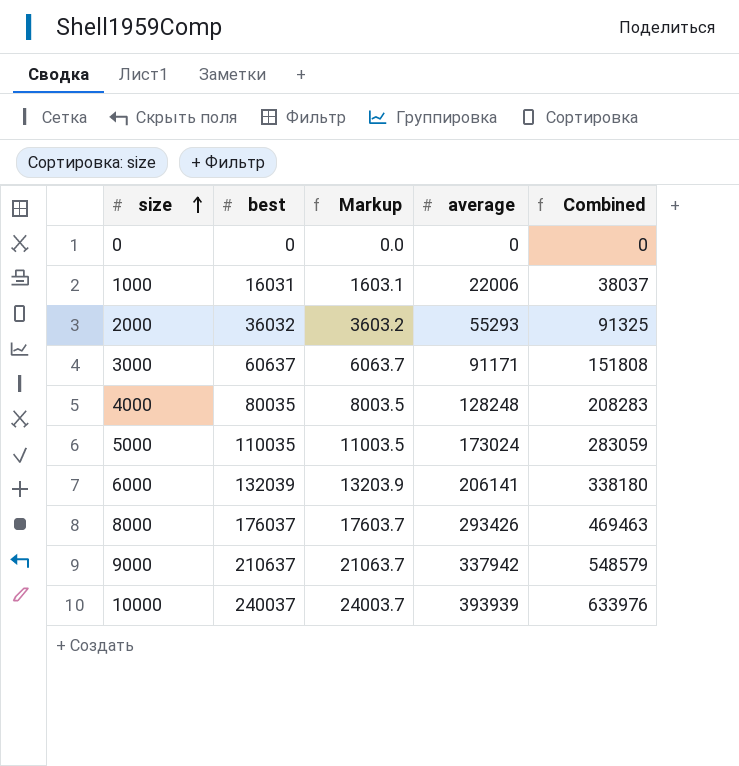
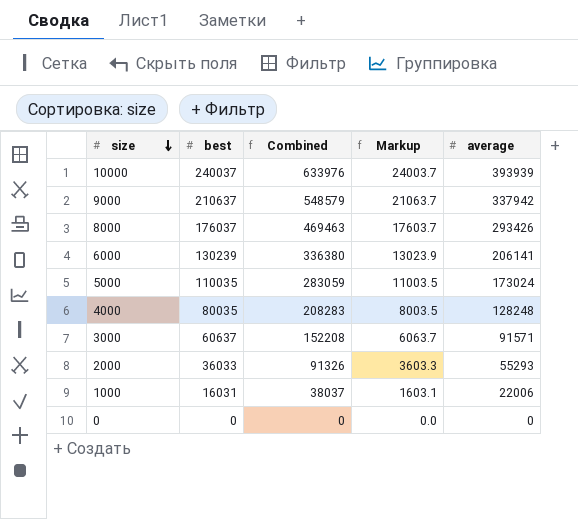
row order: size ascending -> size descending
column Combined | position: 5 -> 3
6000 | best: 132039 -> 130239
6000 | Combined: 338180 -> 336380
6000 | Markup: 13203.9 -> 13023.9
3000 | Combined: 151808 -> 152208
3000 | average: 91171 -> 91571
2000 | best: 36032 -> 36033
2000 | Combined: 91325 -> 91326
2000 | Markup: 3603.2 -> 3603.3

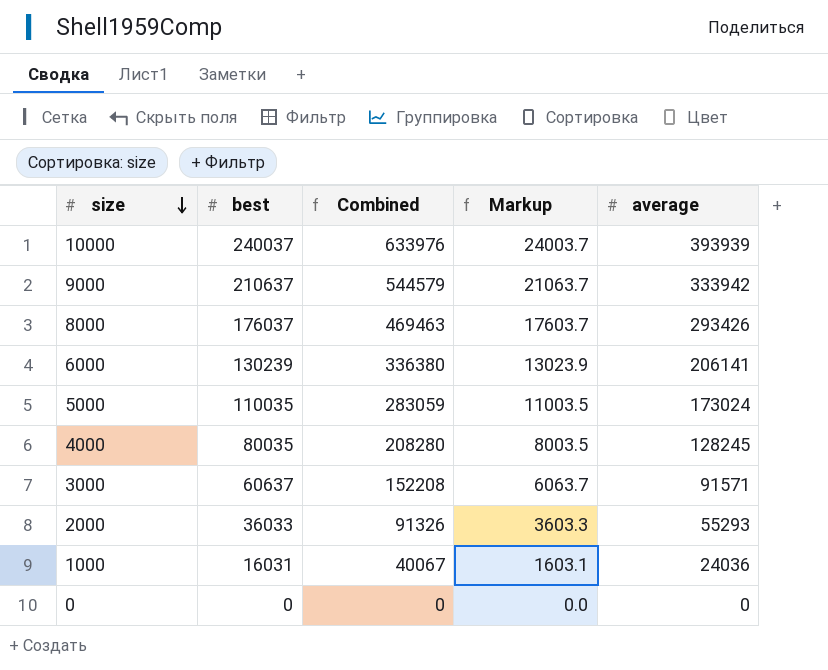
9000 | Combined: 548579 -> 544579
9000 | average: 337942 -> 333942
4000 | Combined: 208283 -> 208280
4000 | average: 128248 -> 128245
1000 | Combined: 38037 -> 40067
1000 | average: 22006 -> 24036

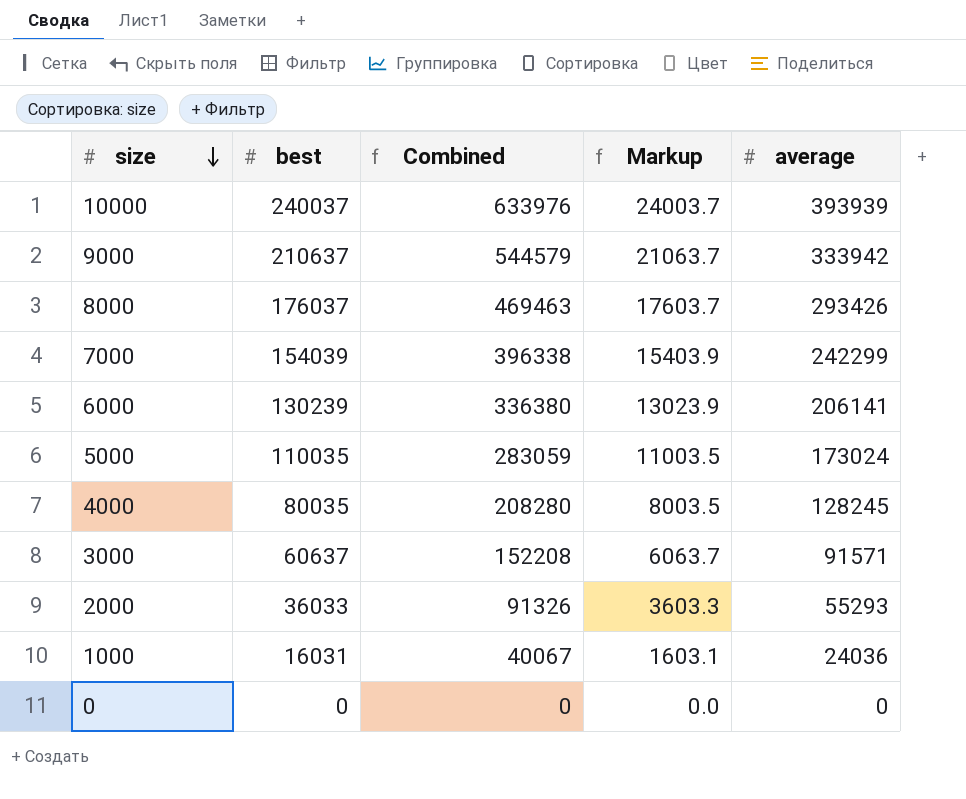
row 7000: none -> 154039 | 396338 | 15403.9 | 242299

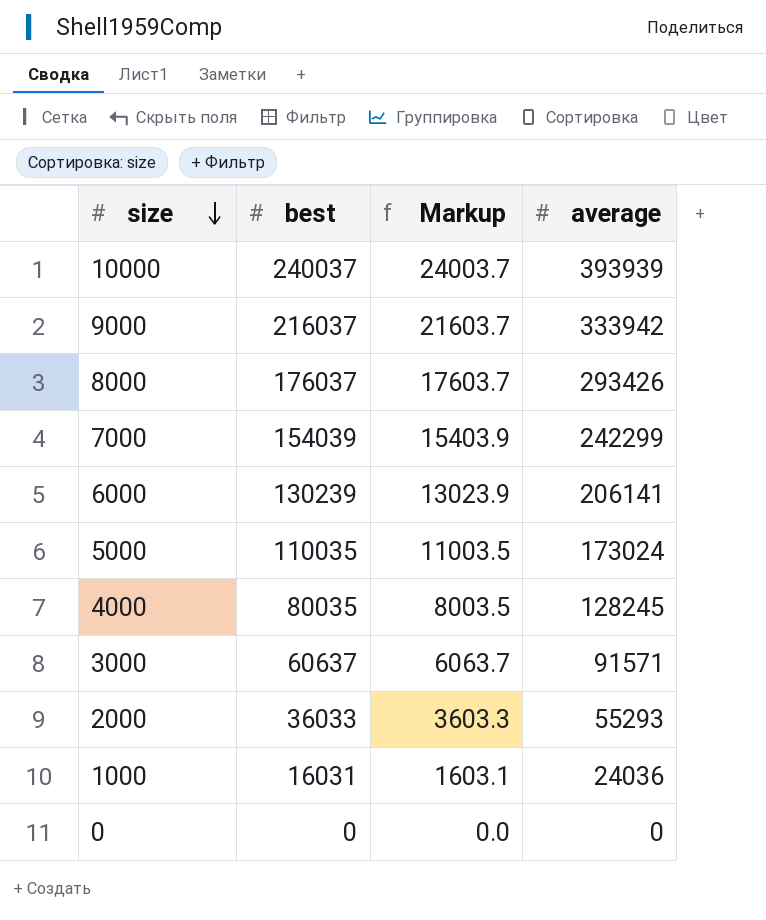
column Combined | formula: [best] + [average] -> none
9000 | best: 210637 -> 216037
9000 | Markup: 21063.7 -> 21603.7

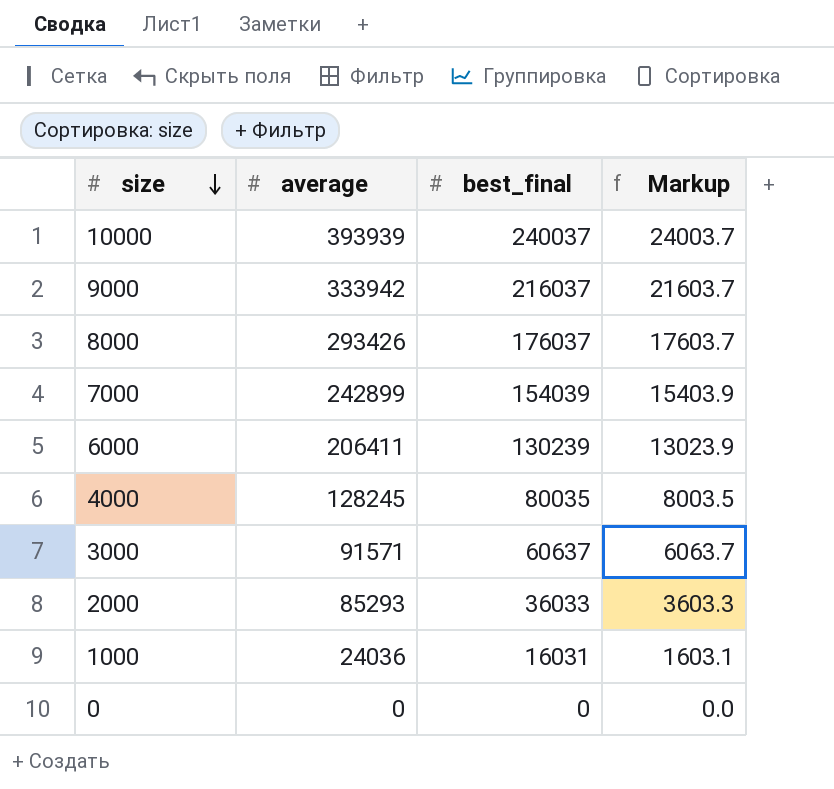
column average | position: 4 -> 2
column name: best -> best_final
row 5000: 110035 | 11003.5 | 173024 -> none
7000 | average: 242299 -> 242899
6000 | average: 206141 -> 206411
2000 | average: 55293 -> 85293

